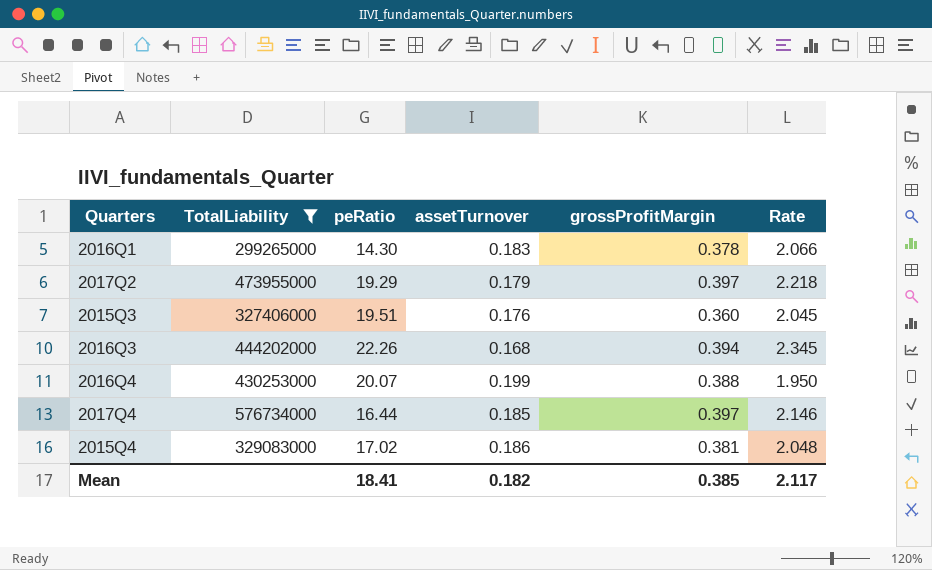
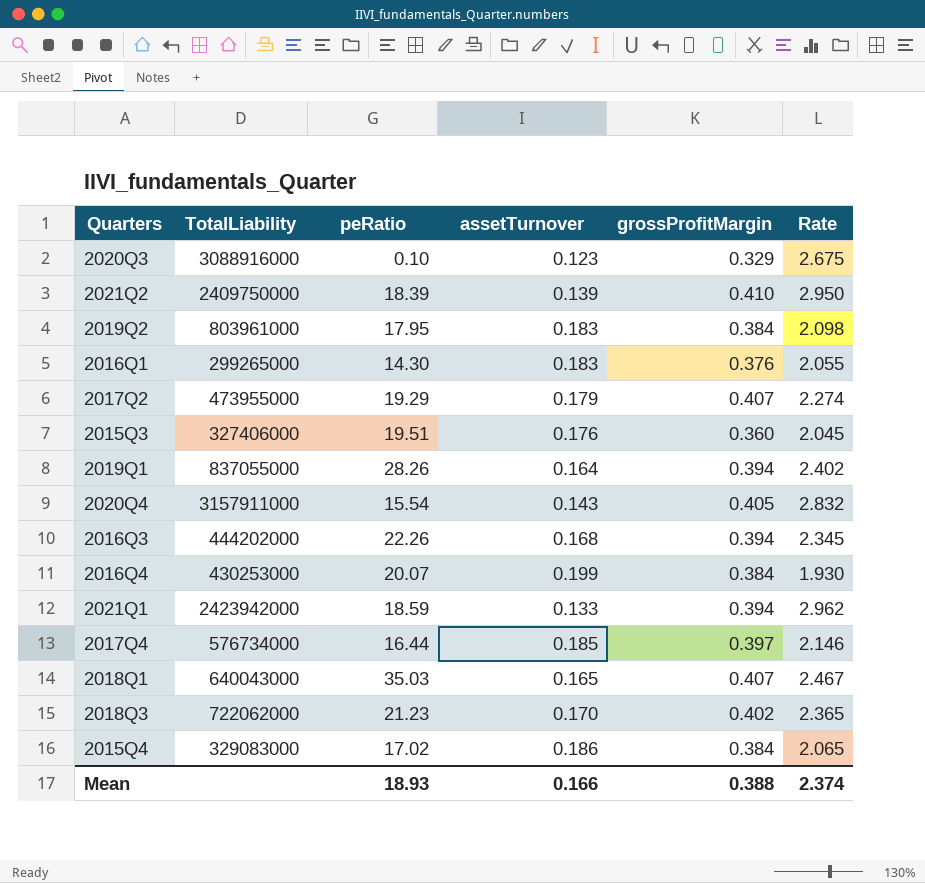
filter: TotalLiability <= 576734000 -> none
2016Q1 | grossProfitMargin: 0.378 -> 0.376
2016Q1 | Rate: 2.066 -> 2.055
2017Q2 | grossProfitMargin: 0.397 -> 0.407
2017Q2 | Rate: 2.218 -> 2.274
2016Q4 | grossProfitMargin: 0.388 -> 0.384
2016Q4 | Rate: 1.950 -> 1.930
2015Q4 | grossProfitMargin: 0.381 -> 0.384
2015Q4 | Rate: 2.048 -> 2.065
Mean | peRatio: 18.41 -> 18.93
Mean | assetTurnover: 0.182 -> 0.166
Mean | grossProfitMargin: 0.385 -> 0.388
Mean | Rate: 2.117 -> 2.374

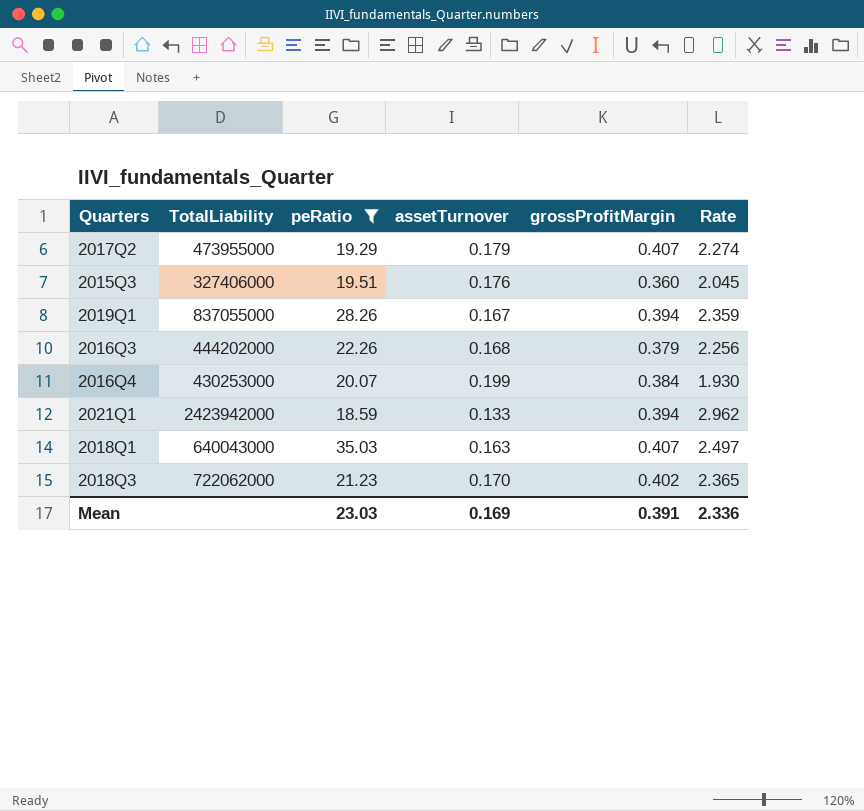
filter: none -> peRatio >= 18.59
2019Q1 | assetTurnover: 0.164 -> 0.167
2019Q1 | Rate: 2.402 -> 2.359
2016Q3 | grossProfitMargin: 0.394 -> 0.379
2016Q3 | Rate: 2.345 -> 2.256
2018Q1 | assetTurnover: 0.165 -> 0.163
2018Q1 | Rate: 2.467 -> 2.497
Mean | peRatio: 18.93 -> 23.03
Mean | assetTurnover: 0.166 -> 0.169
Mean | grossProfitMargin: 0.388 -> 0.391
Mean | Rate: 2.374 -> 2.336

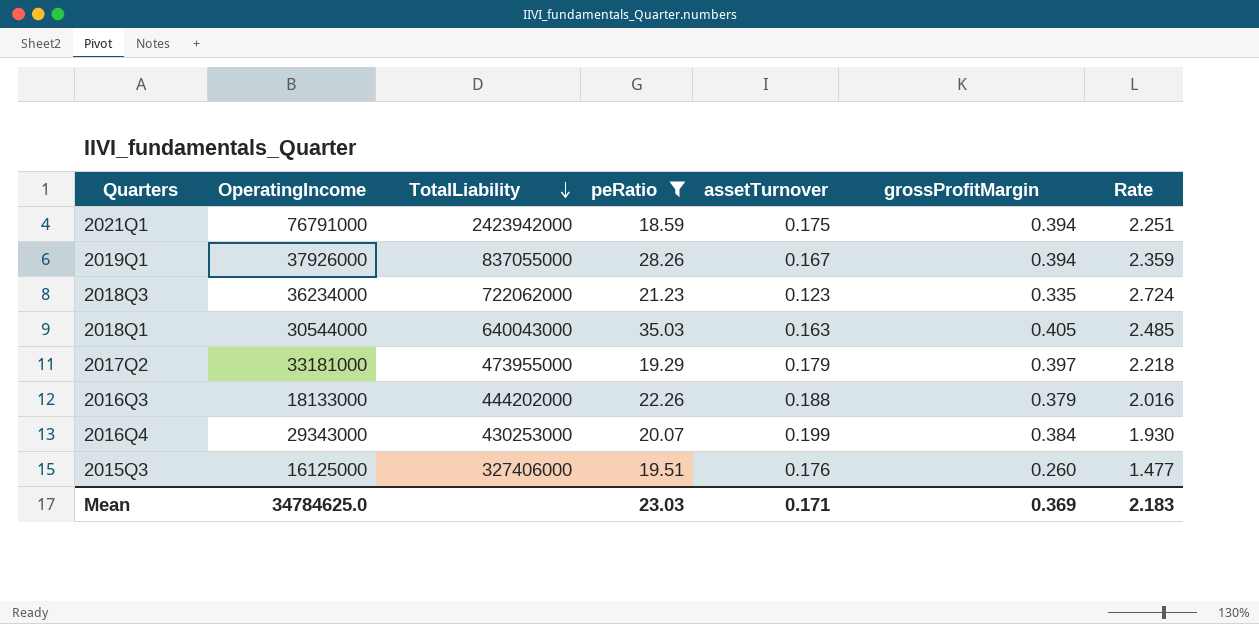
row order: none -> TotalLiability descending
column OperatingIncome | position: none -> 2
2021Q1 | assetTurnover: 0.133 -> 0.175
2021Q1 | Rate: 2.962 -> 2.251
2018Q3 | assetTurnover: 0.170 -> 0.123
2018Q3 | grossProfitMargin: 0.402 -> 0.335
2018Q3 | Rate: 2.365 -> 2.724
2018Q1 | grossProfitMargin: 0.407 -> 0.405
2018Q1 | Rate: 2.497 -> 2.485
2017Q2 | grossProfitMargin: 0.407 -> 0.397
2017Q2 | Rate: 2.274 -> 2.218
2016Q3 | assetTurnover: 0.168 -> 0.188
2016Q3 | Rate: 2.256 -> 2.016
2015Q3 | grossProfitMargin: 0.360 -> 0.260
2015Q3 | Rate: 2.045 -> 1.477
Mean | assetTurnover: 0.169 -> 0.171
Mean | grossProfitMargin: 0.391 -> 0.369
Mean | Rate: 2.336 -> 2.183

